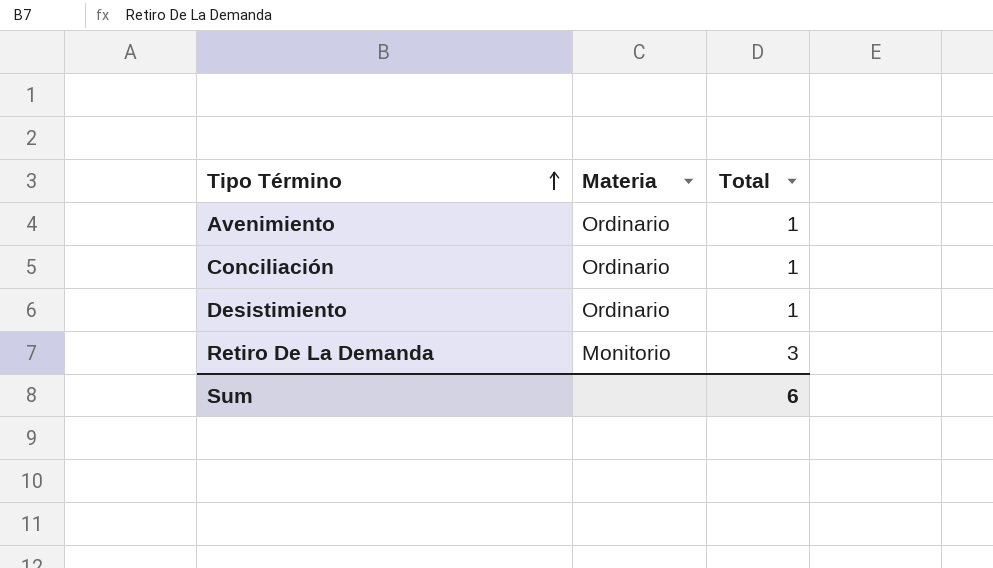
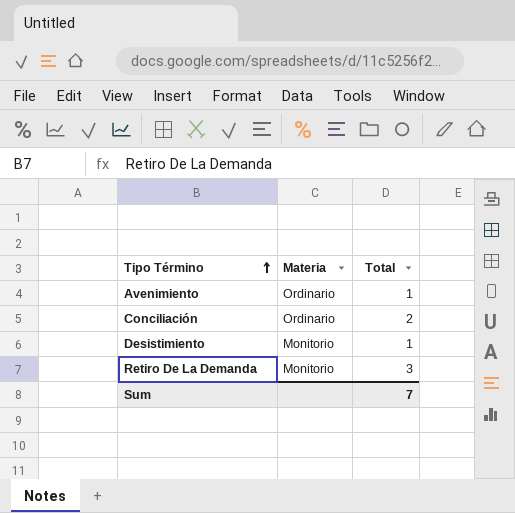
Conciliación | Total: 1 -> 2
Desistimiento | Materia: Ordinario -> Monitorio
Sum | Total: 6 -> 7

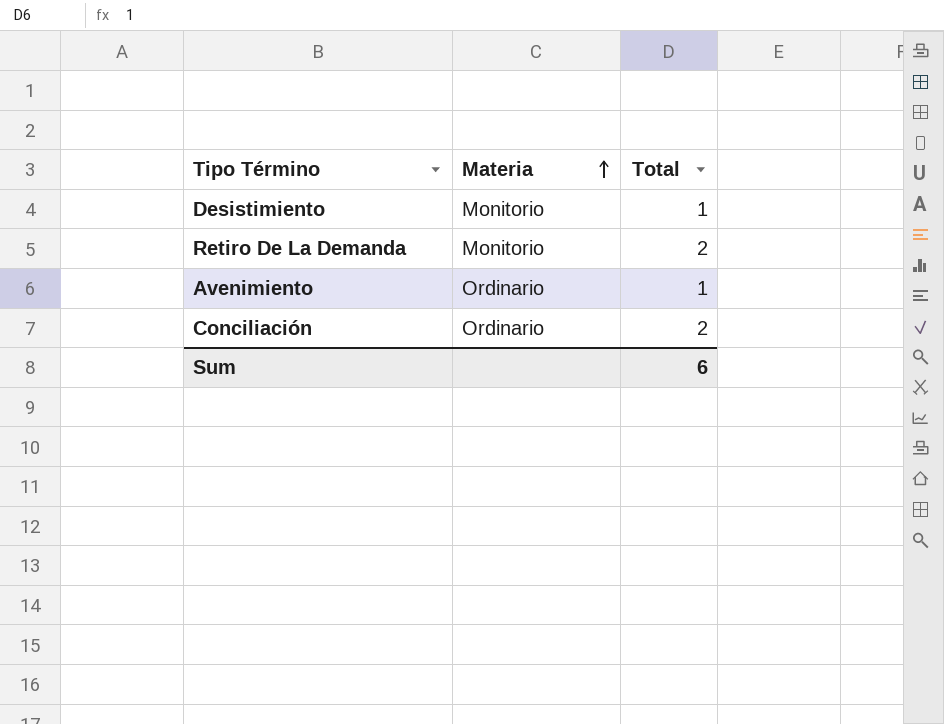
row order: Tipo Término ascending -> Materia ascending
Retiro De La Demanda | Total: 3 -> 2
Sum | Total: 7 -> 6

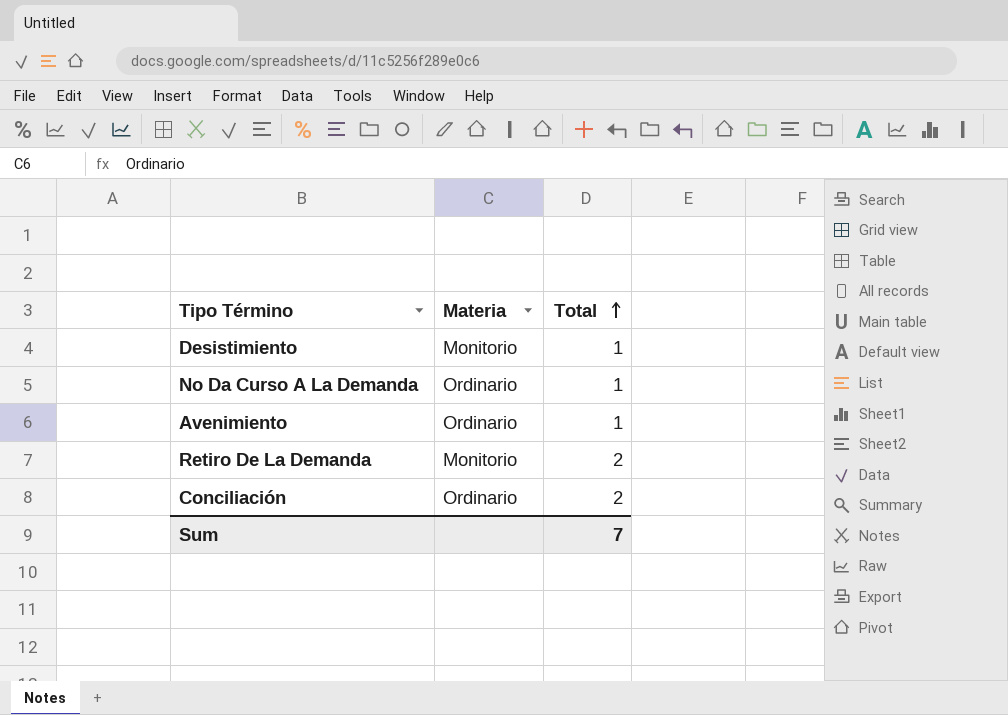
row order: Materia ascending -> Total ascending
row No Da Curso A La Demanda: none -> Ordinario | 1
Sum | Total: 6 -> 7

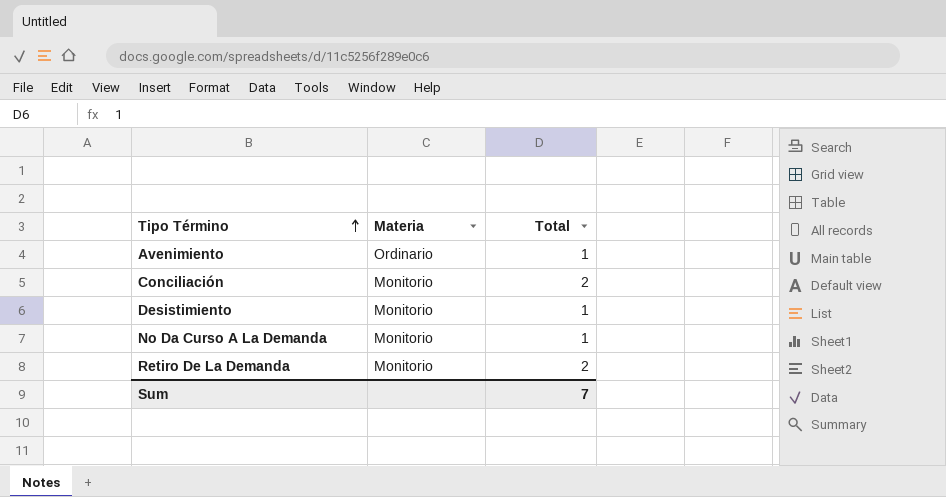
row order: Total ascending -> Tipo Término ascending
Conciliación | Materia: Ordinario -> Monitorio
No Da Curso A La Demanda | Materia: Ordinario -> Monitorio

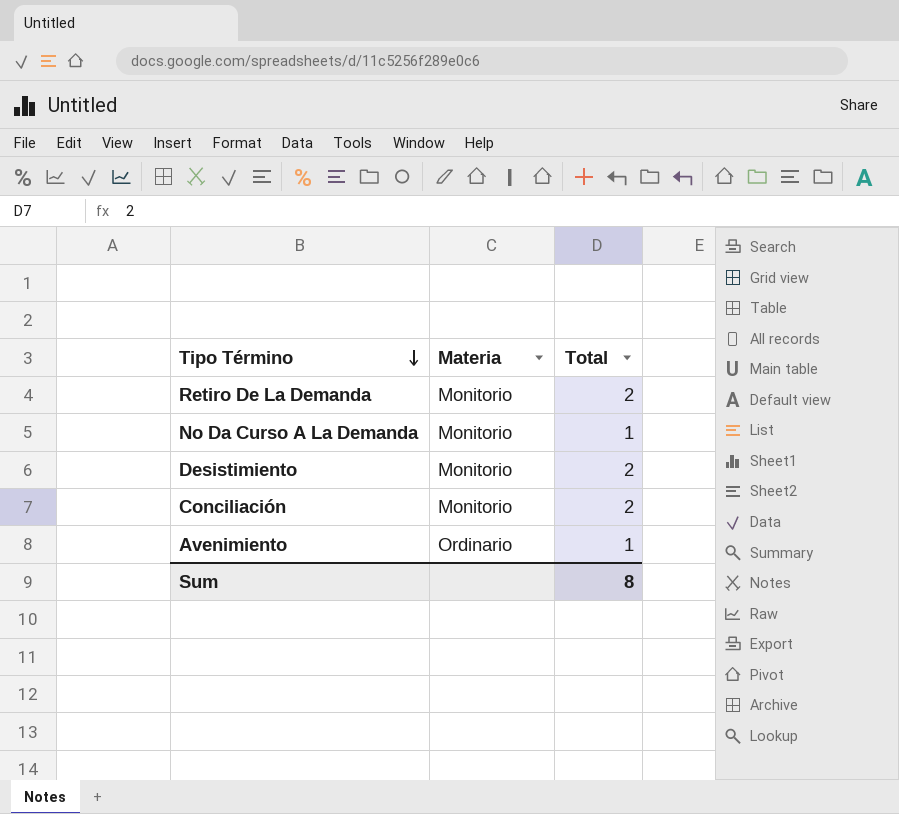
row order: Tipo Término ascending -> Tipo Término descending
Desistimiento | Total: 1 -> 2
Sum | Total: 7 -> 8

